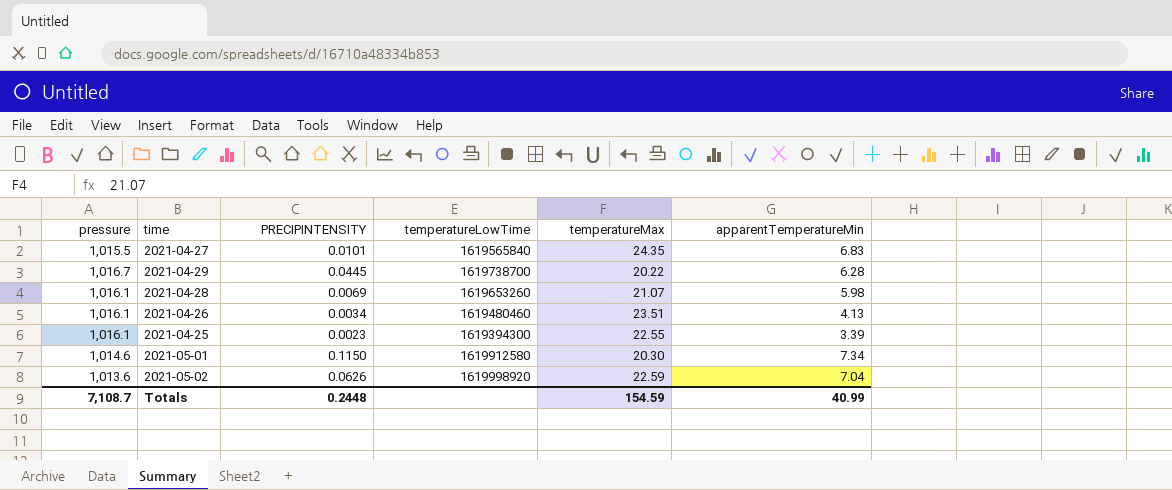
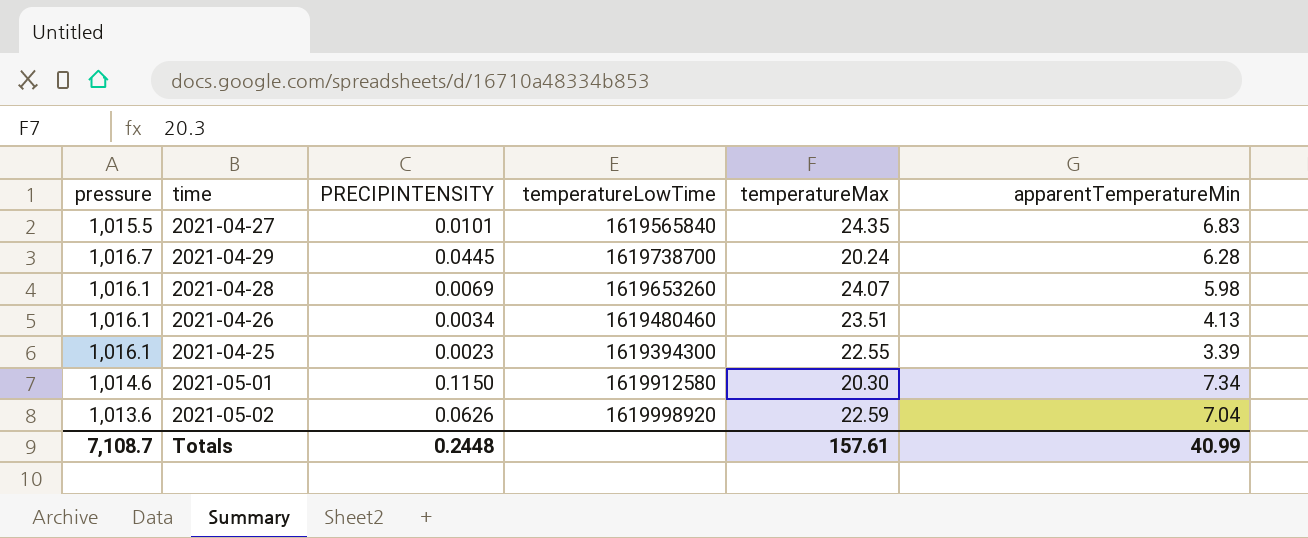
2021-04-29 | temperatureMax: 20.22 -> 20.24
2021-04-28 | temperatureMax: 21.07 -> 24.07
Totals | temperatureMax: 154.59 -> 157.61

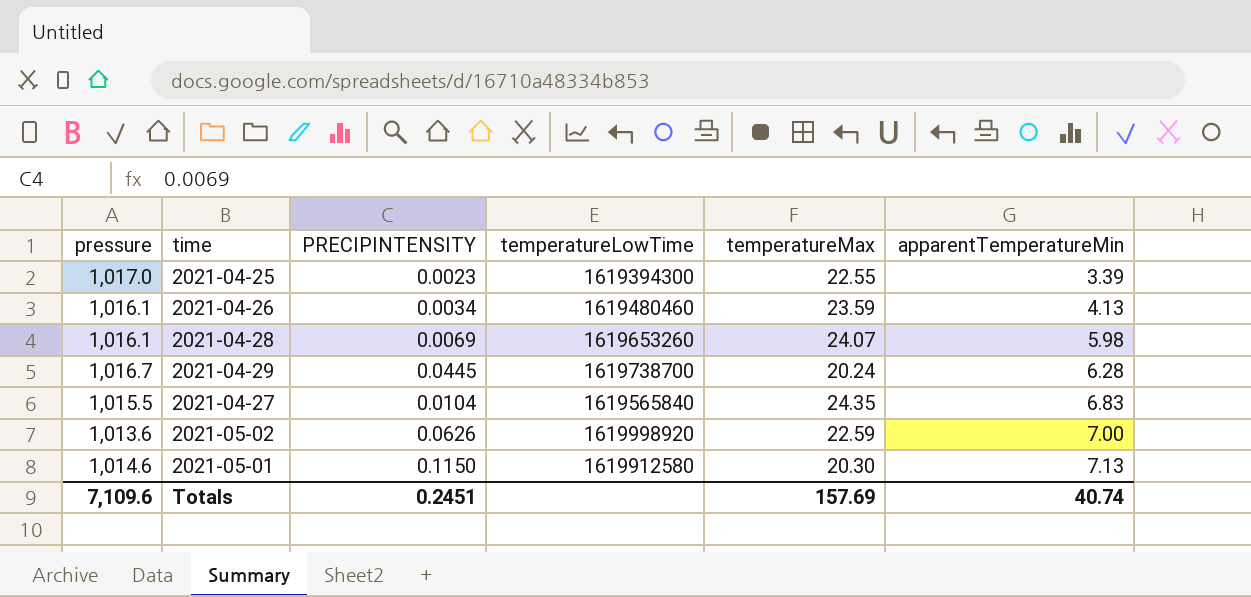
row order: none -> apparentTemperatureMin ascending
2021-04-25 | pressure: 1,016.1 -> 1,017.0
2021-04-26 | temperatureMax: 23.51 -> 23.59
2021-04-27 | PRECIPINTENSITY: 0.0101 -> 0.0104
2021-05-02 | apparentTemperatureMin: 7.04 -> 7.00
2021-05-01 | apparentTemperatureMin: 7.34 -> 7.13
Totals | pressure: 7,108.7 -> 7,109.6
Totals | PRECIPINTENSITY: 0.2448 -> 0.2451
Totals | temperatureMax: 157.61 -> 157.69
Totals | apparentTemperatureMin: 40.99 -> 40.74

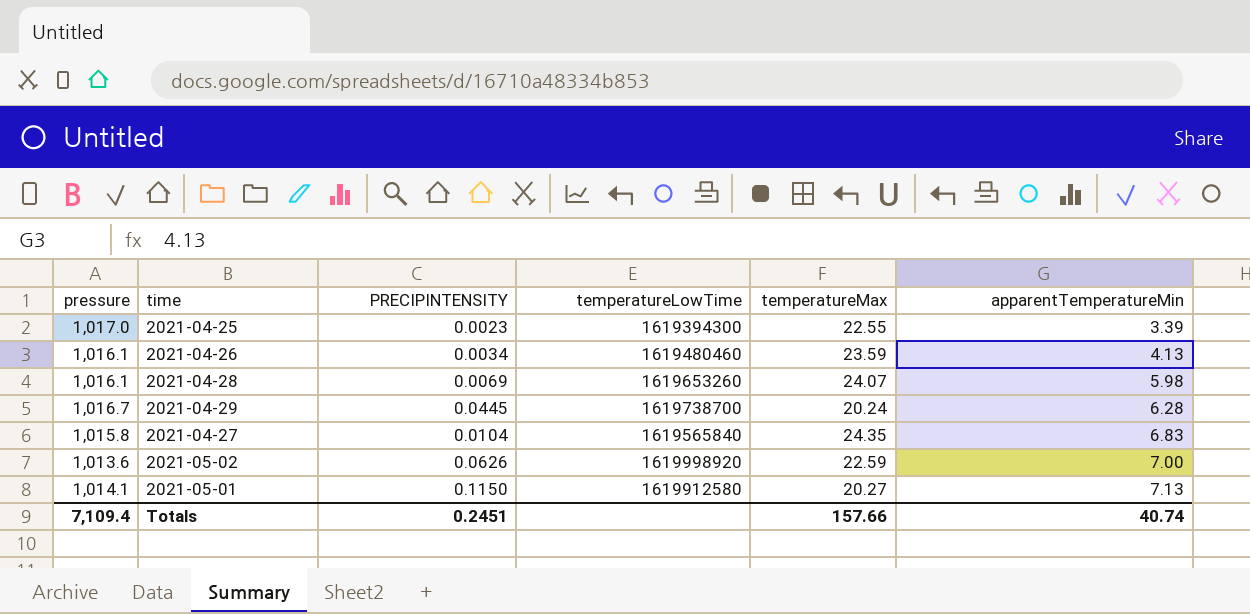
2021-04-27 | pressure: 1,015.5 -> 1,015.8
2021-05-01 | pressure: 1,014.6 -> 1,014.1
2021-05-01 | temperatureMax: 20.30 -> 20.27
Totals | pressure: 7,109.6 -> 7,109.4
Totals | temperatureMax: 157.69 -> 157.66

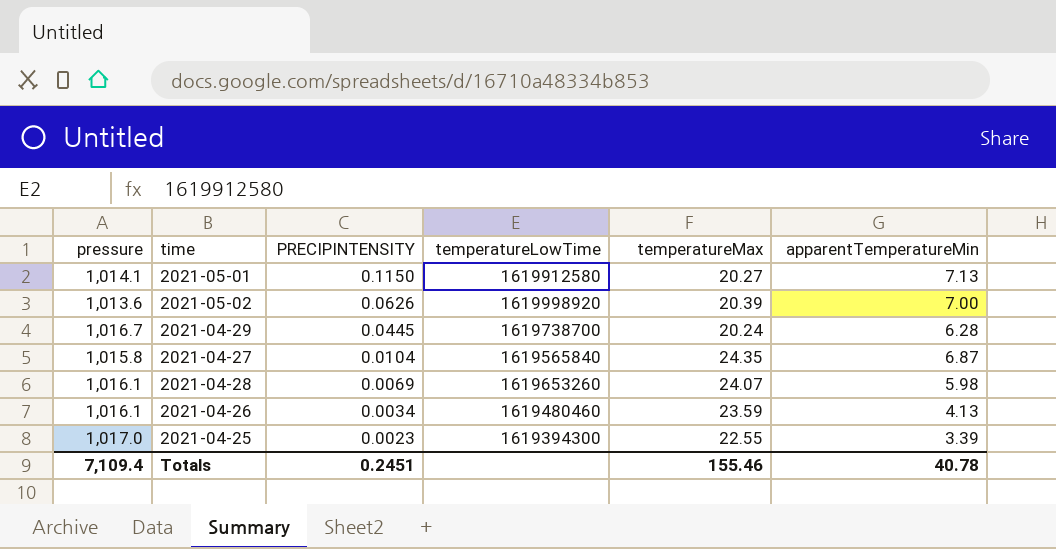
row order: apparentTemperatureMin ascending -> PRECIPINTENSITY descending
2021-05-02 | temperatureMax: 22.59 -> 20.39
2021-04-27 | apparentTemperatureMin: 6.83 -> 6.87
Totals | temperatureMax: 157.66 -> 155.46
Totals | apparentTemperatureMin: 40.74 -> 40.78

